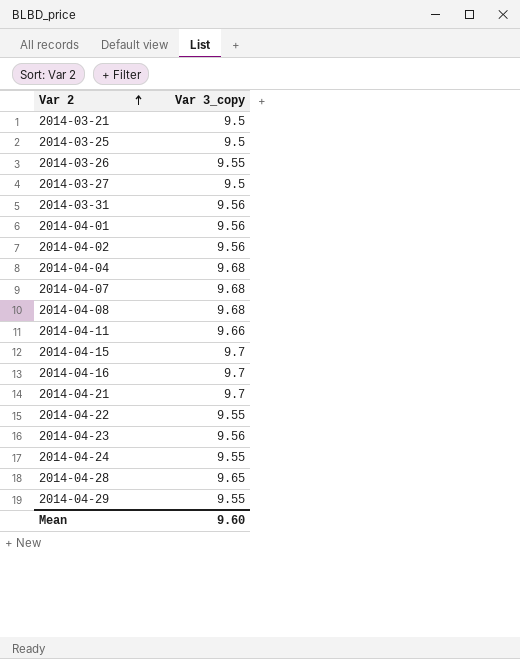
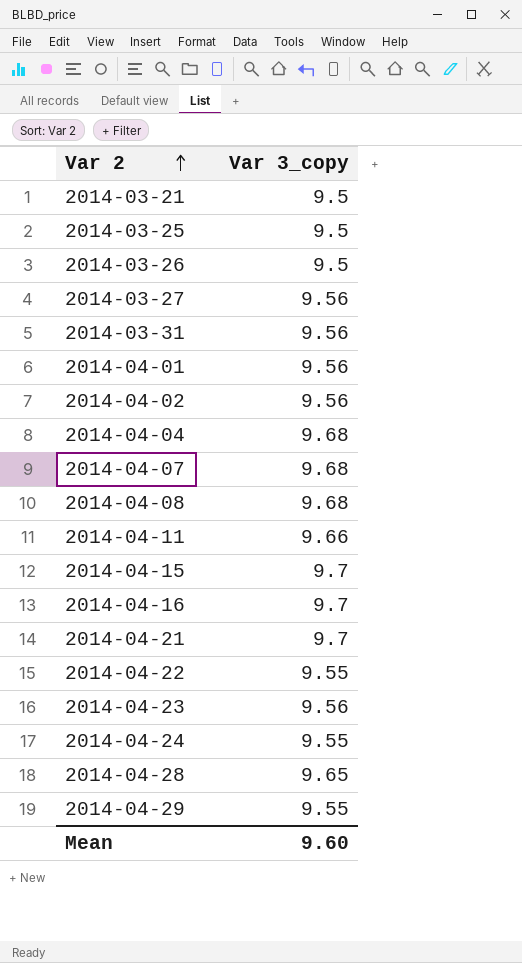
2014-03-26 | Var 3_copy: 9.55 -> 9.5
2014-03-27 | Var 3_copy: 9.5 -> 9.56

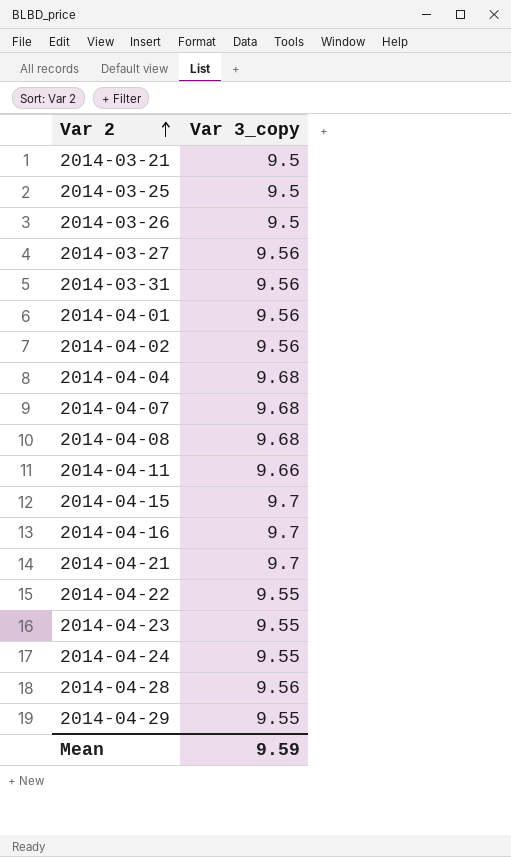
2014-04-23 | Var 3_copy: 9.56 -> 9.55
2014-04-28 | Var 3_copy: 9.65 -> 9.56
Mean | Var 3_copy: 9.60 -> 9.59

